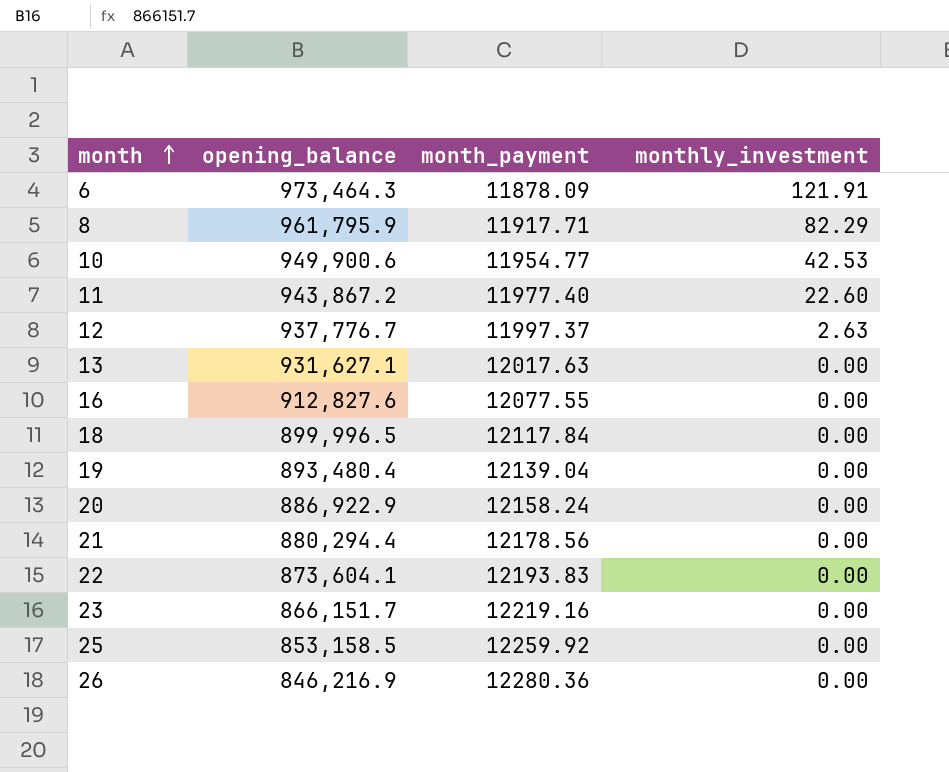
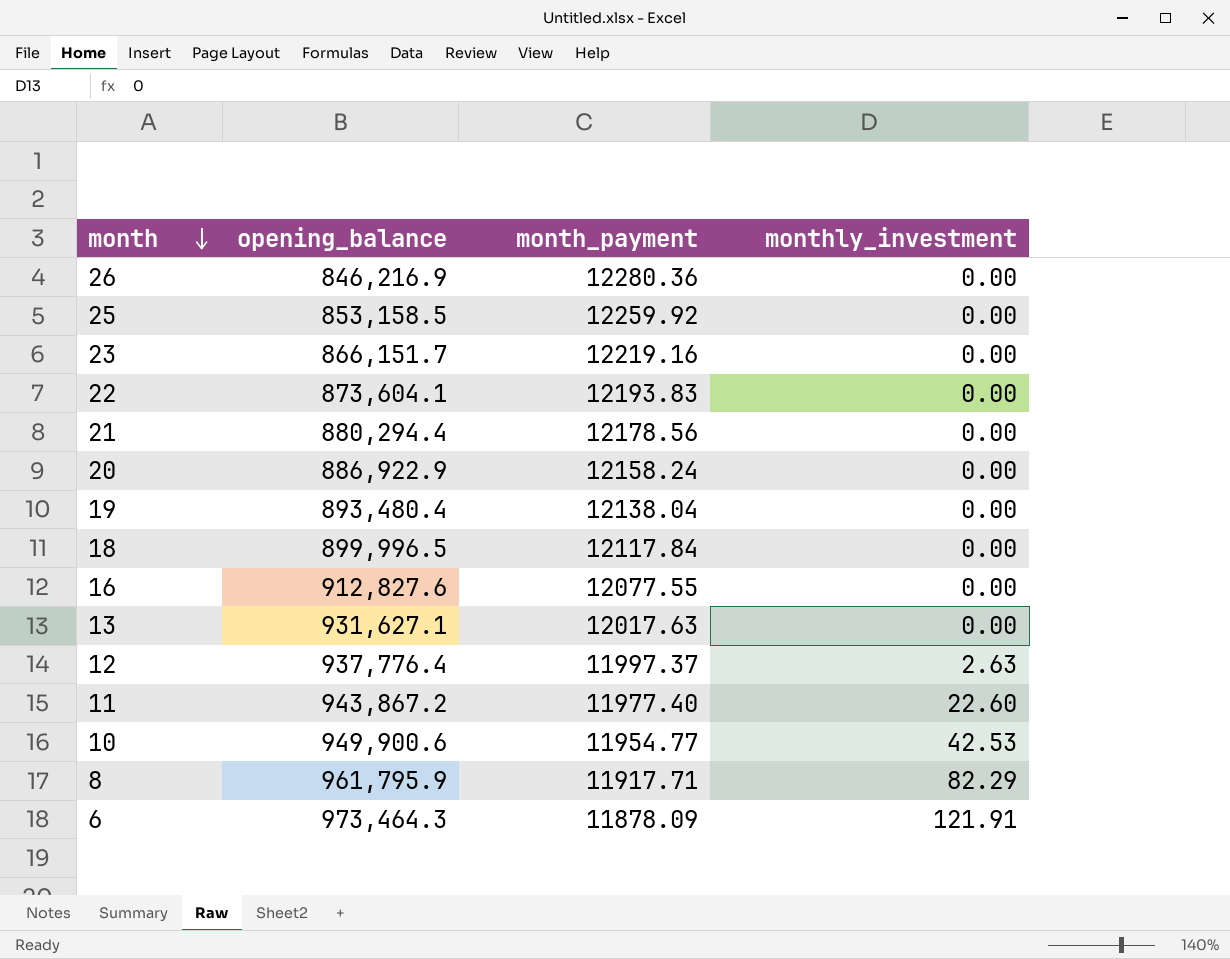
row order: month ascending -> month descending
19 | month_payment: 12139.04 -> 12138.04
12 | opening_balance: 937,776.7 -> 937,776.4

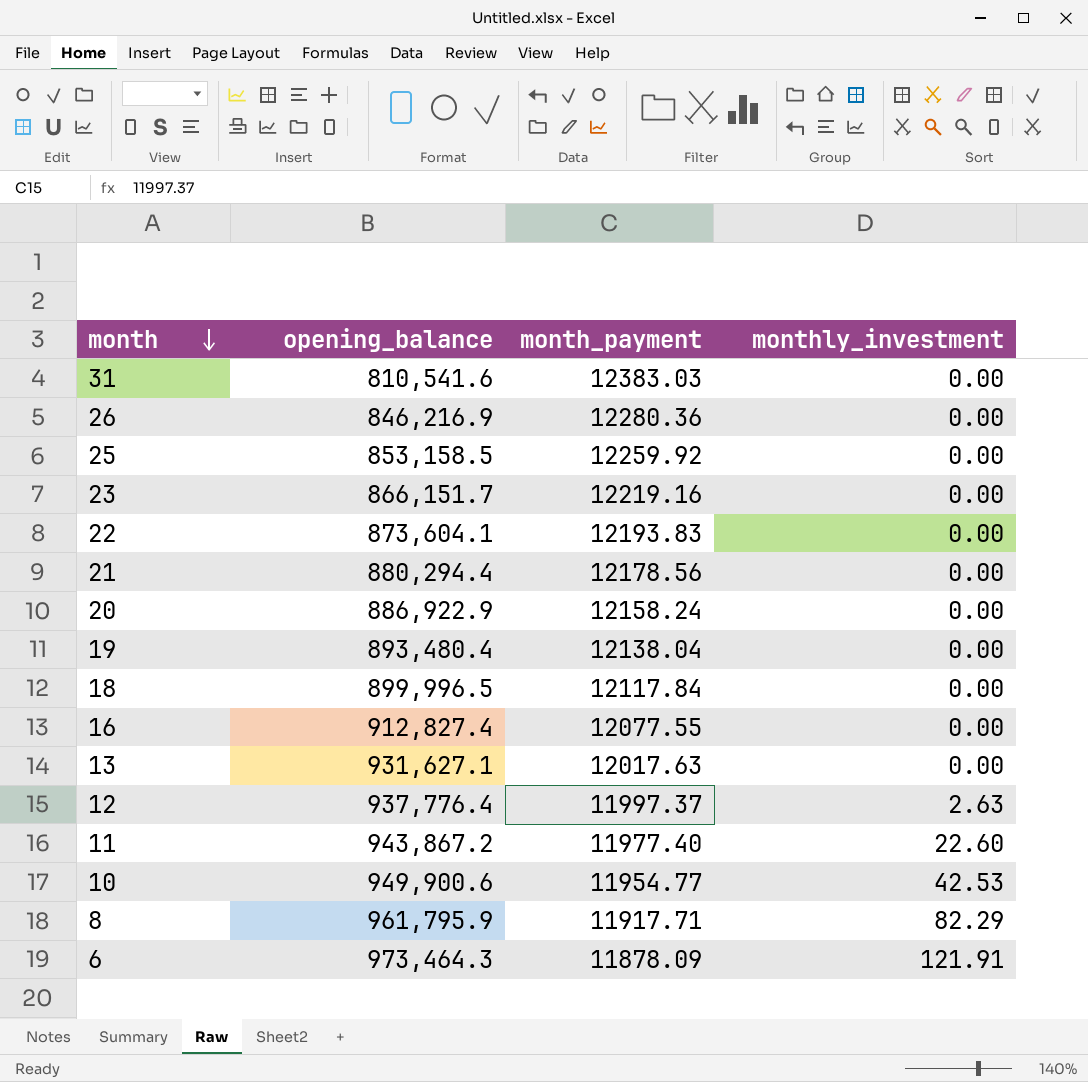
row 31: none -> 810,541.6 | 12383.03 | 0.00
16 | opening_balance: 912,827.6 -> 912,827.4

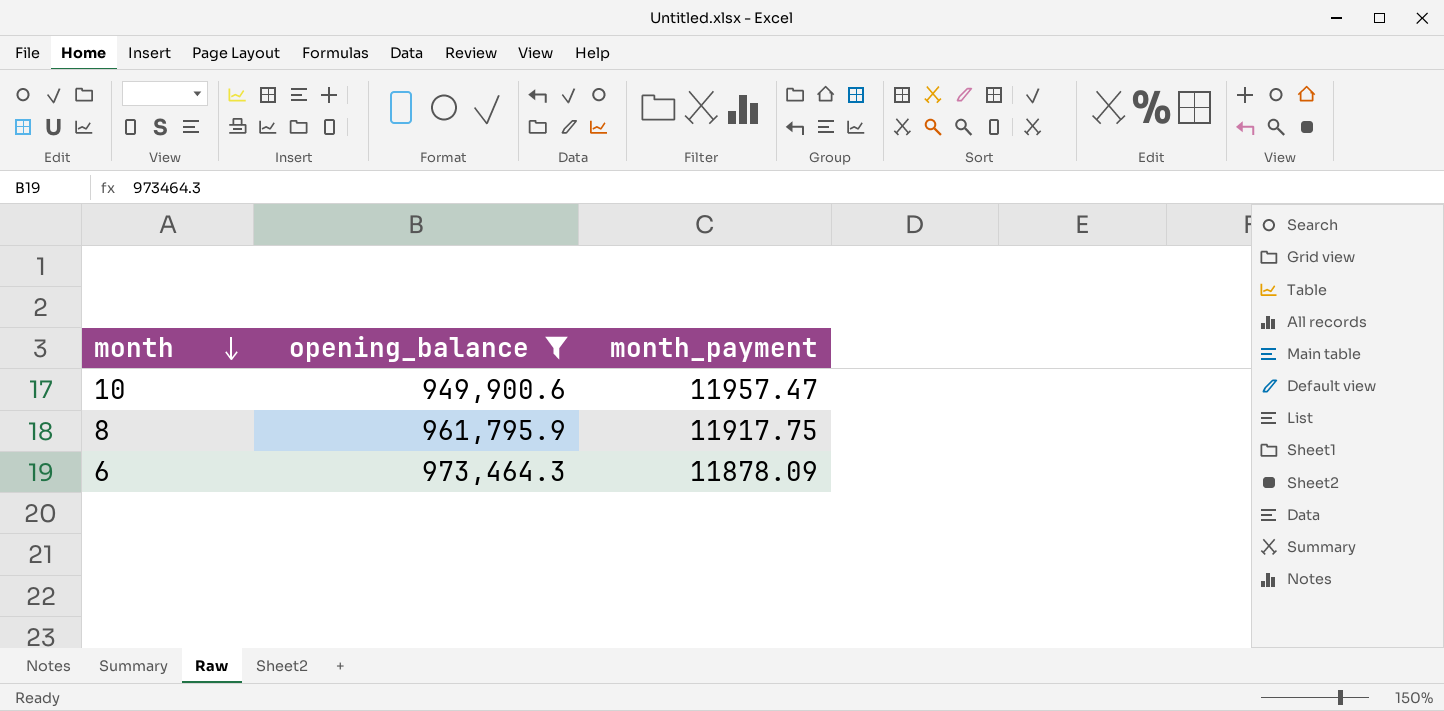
filter: none -> opening_balance >= 949,900.6
column monthly_investment | position: 4 -> none
10 | month_payment: 11954.77 -> 11957.47
8 | month_payment: 11917.71 -> 11917.75

